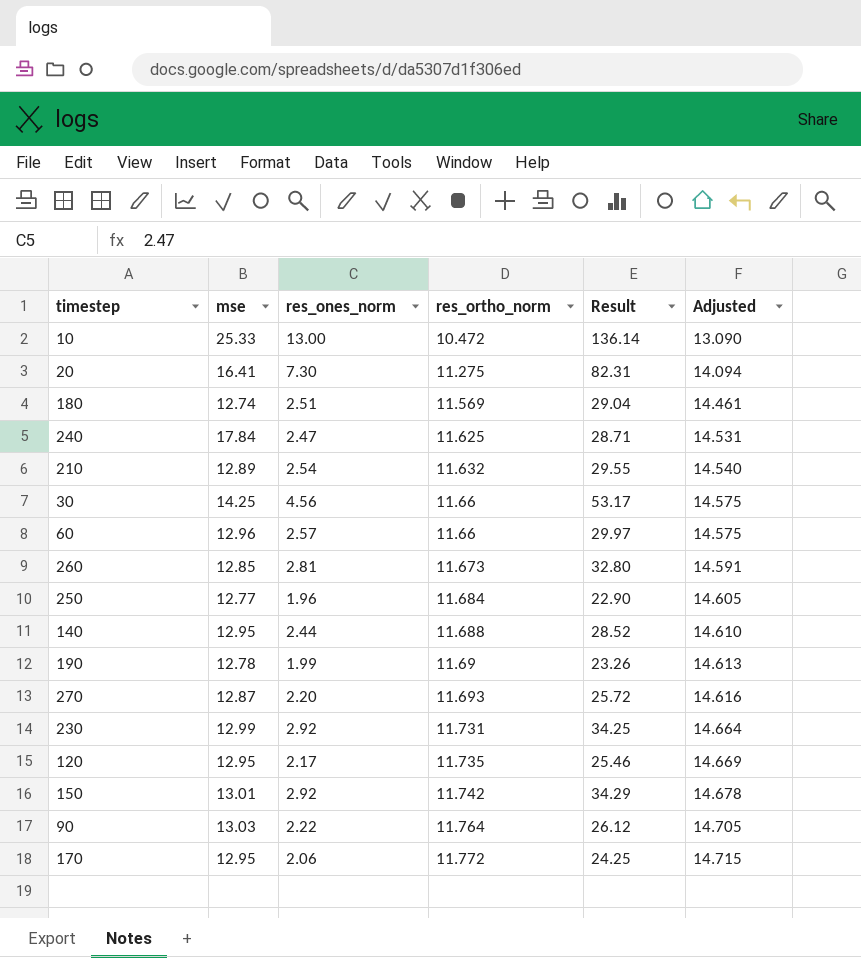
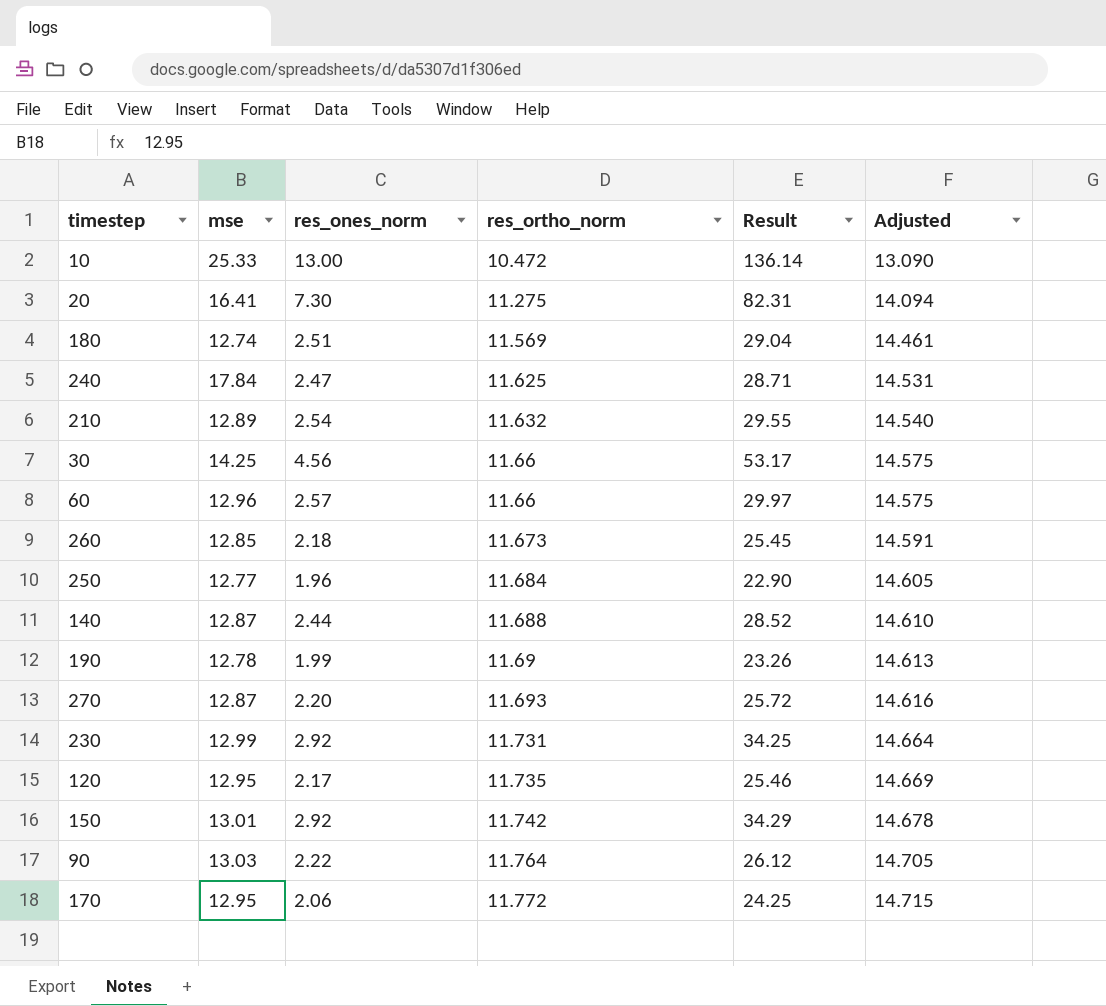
260 | res_ones_norm: 2.81 -> 2.18
260 | Result: 32.80 -> 25.45
140 | mse: 12.95 -> 12.87

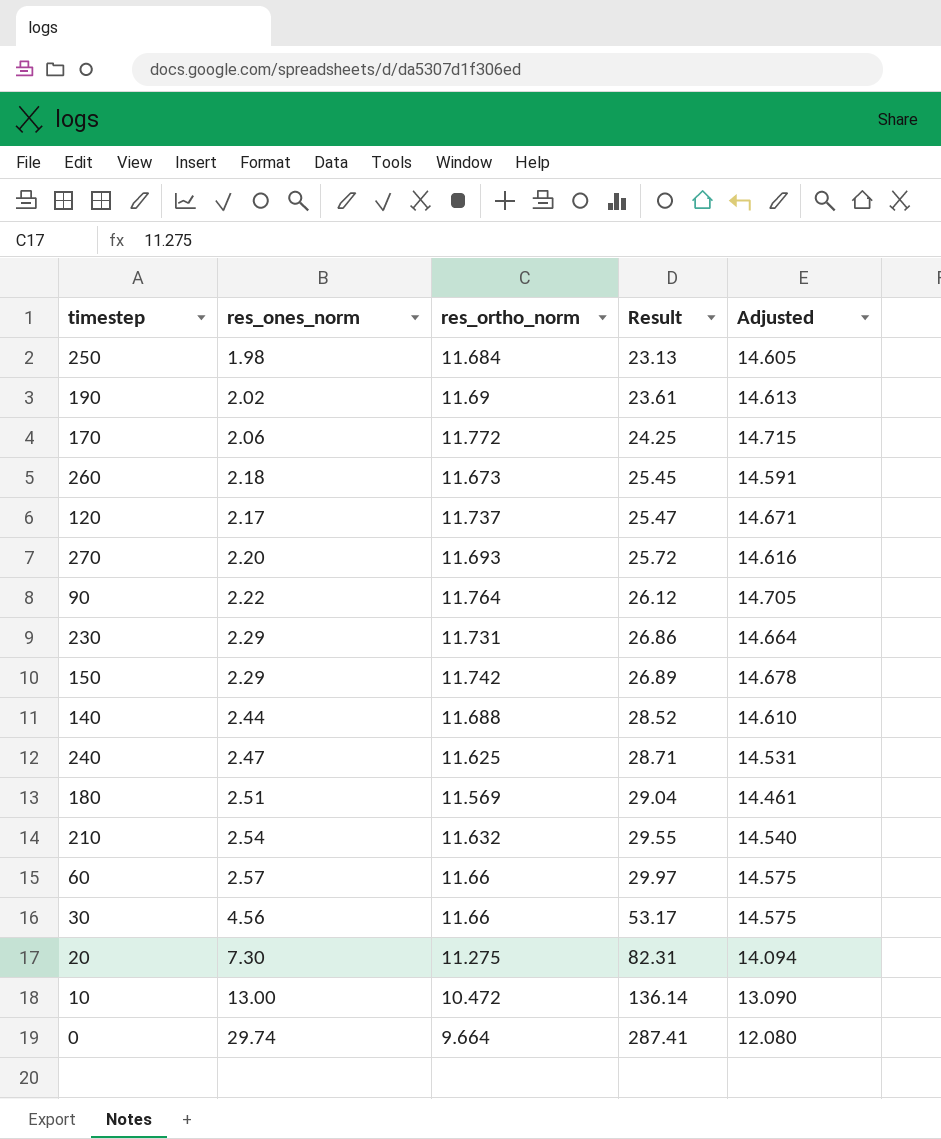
row order: res_ortho_norm ascending -> Result ascending
column mse | position: 2 -> none
250 | res_ones_norm: 1.96 -> 1.98
250 | Result: 22.90 -> 23.13
190 | res_ones_norm: 1.99 -> 2.02
190 | Result: 23.26 -> 23.61
120 | res_ortho_norm: 11.735 -> 11.737
120 | Result: 25.46 -> 25.47
120 | Adjusted: 14.669 -> 14.671
230 | res_ones_norm: 2.92 -> 2.29
230 | Result: 34.25 -> 26.86
150 | res_ones_norm: 2.92 -> 2.29
150 | Result: 34.29 -> 26.89
row 0: none -> 29.74 | 9.664 | 287.41 | 12.080

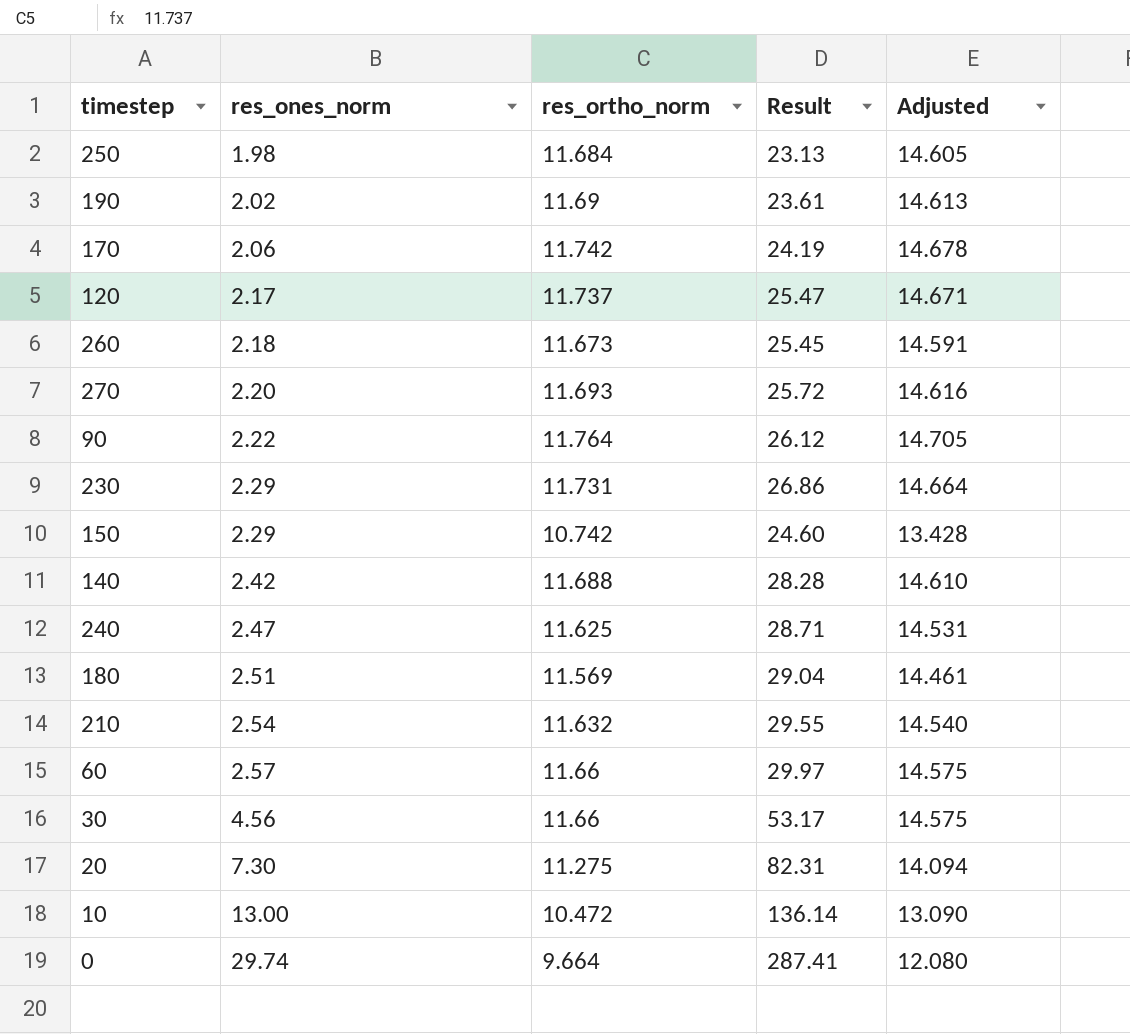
row order: Result ascending -> res_ones_norm ascending
170 | res_ortho_norm: 11.772 -> 11.742
170 | Result: 24.25 -> 24.19
170 | Adjusted: 14.715 -> 14.678
150 | res_ortho_norm: 11.742 -> 10.742
150 | Result: 26.89 -> 24.60
150 | Adjusted: 14.678 -> 13.428
140 | res_ones_norm: 2.44 -> 2.42
140 | Result: 28.52 -> 28.28

